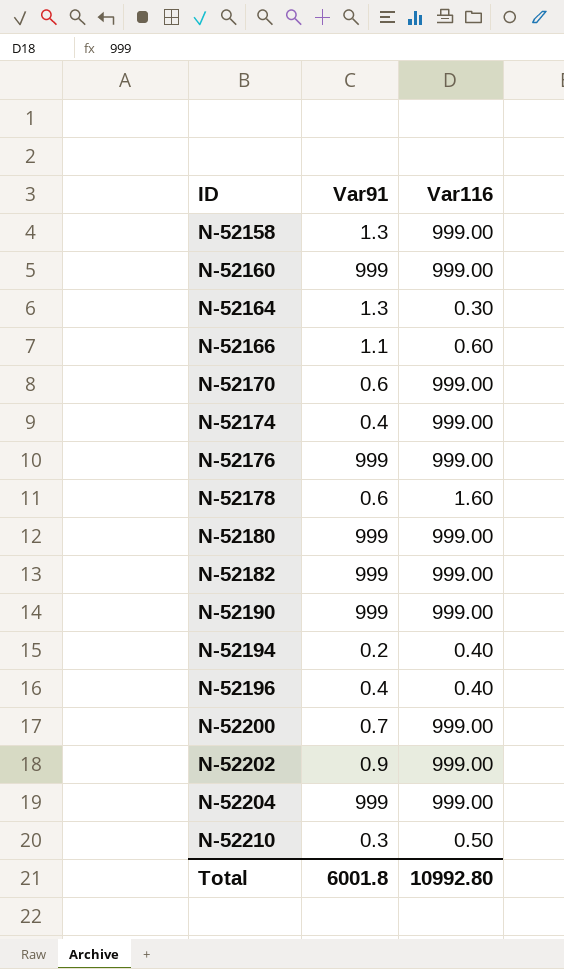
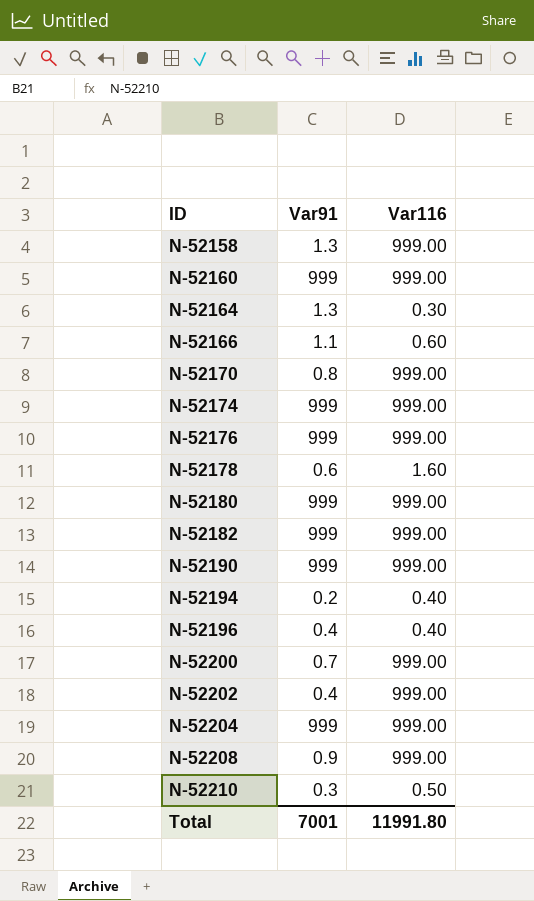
N-52170 | Var91: 0.6 -> 0.8
N-52174 | Var91: 0.4 -> 999
N-52202 | Var91: 0.9 -> 0.4
row N-52208: none -> 0.9 | 999.00
Total | Var91: 6001.8 -> 7001
Total | Var116: 10992.80 -> 11991.80

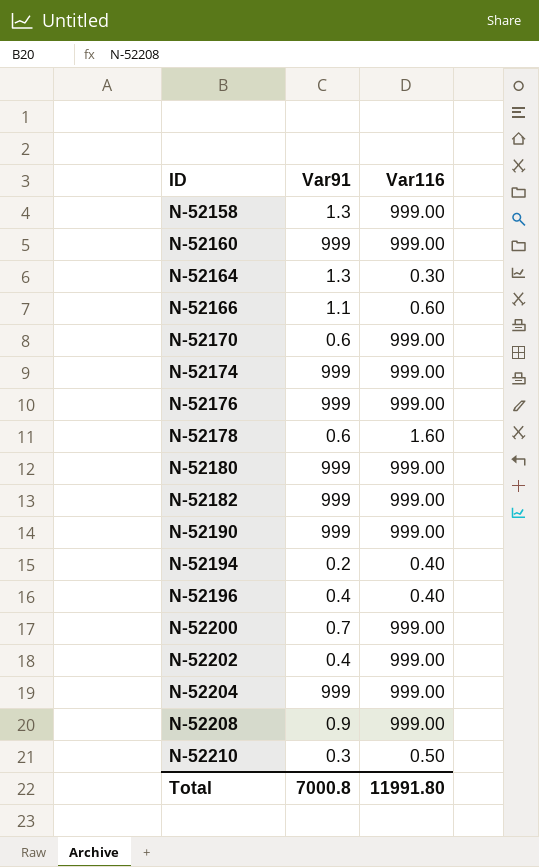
N-52170 | Var91: 0.8 -> 0.6
Total | Var91: 7001 -> 7000.8

